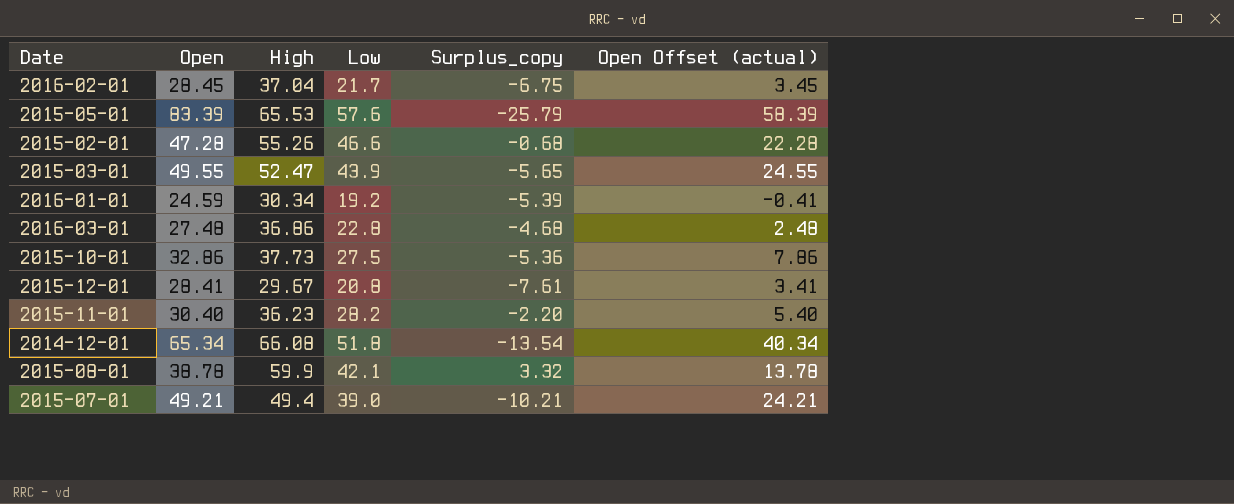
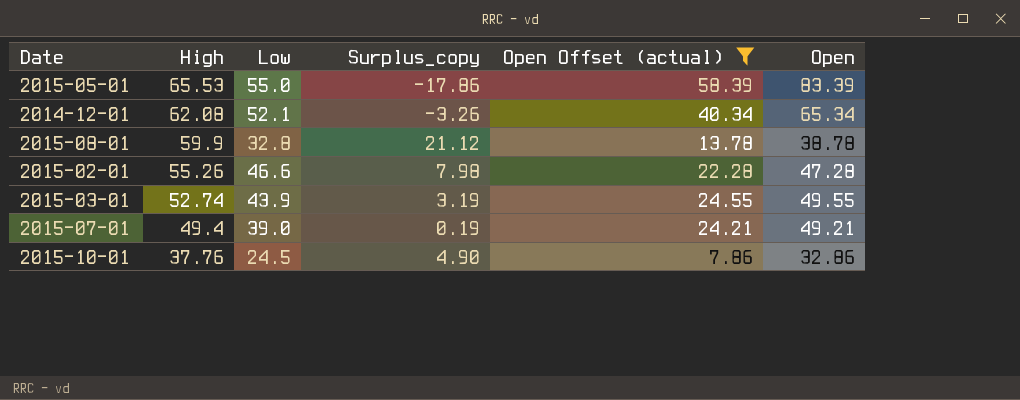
filter: none -> Open Offset (actual) >= 7.86
row order: none -> High descending
column Surplus_copy | formula: [Low] - [Open] -> [High] - [Open]
column Open | position: 2 -> 6
2015-05-01 | Low: 57.6 -> 55.0
2014-12-01 | High: 66.08 -> 62.08
2014-12-01 | Low: 51.8 -> 52.1
2015-08-01 | Low: 42.1 -> 32.8
2015-03-01 | High: 52.47 -> 52.74
2015-10-01 | High: 37.73 -> 37.76
2015-10-01 | Low: 27.5 -> 24.5

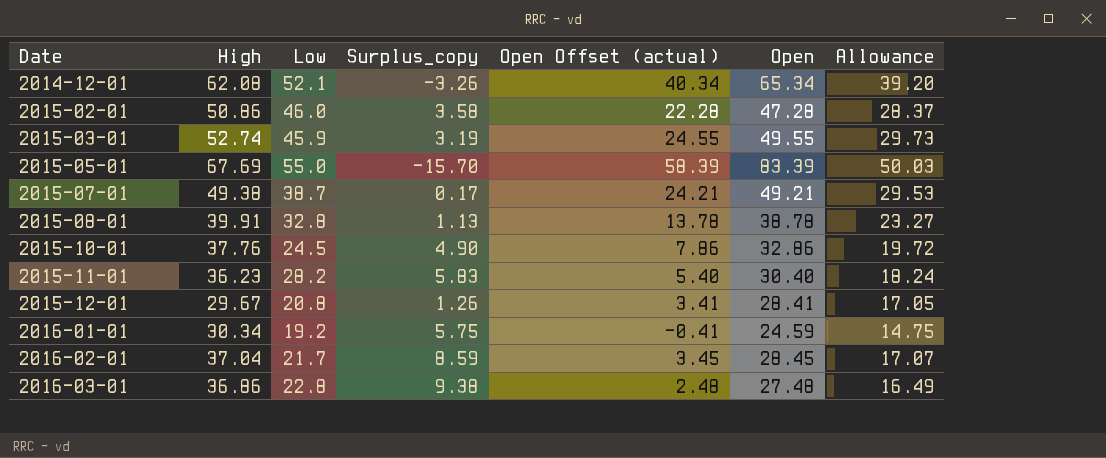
filter: Open Offset (actual) >= 7.86 -> none
row order: High descending -> Date ascending
column Allowance | formula: none -> [Open] * 0.6
2015-02-01 | High: 55.26 -> 50.86
2015-02-01 | Low: 46.6 -> 46.0
2015-02-01 | Surplus_copy: 7.98 -> 3.58
2015-03-01 | Low: 43.9 -> 45.9
2015-05-01 | High: 65.53 -> 67.69
2015-05-01 | Surplus_copy: -17.86 -> -15.70
2015-07-01 | High: 49.4 -> 49.38
2015-07-01 | Low: 39.0 -> 38.7
2015-07-01 | Surplus_copy: 0.19 -> 0.17
2015-08-01 | High: 59.9 -> 39.91
2015-08-01 | Surplus_copy: 21.12 -> 1.13

